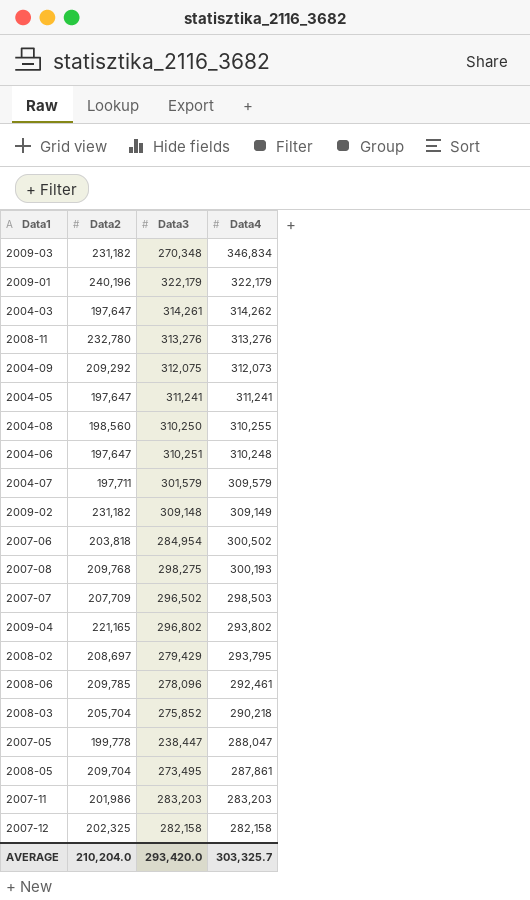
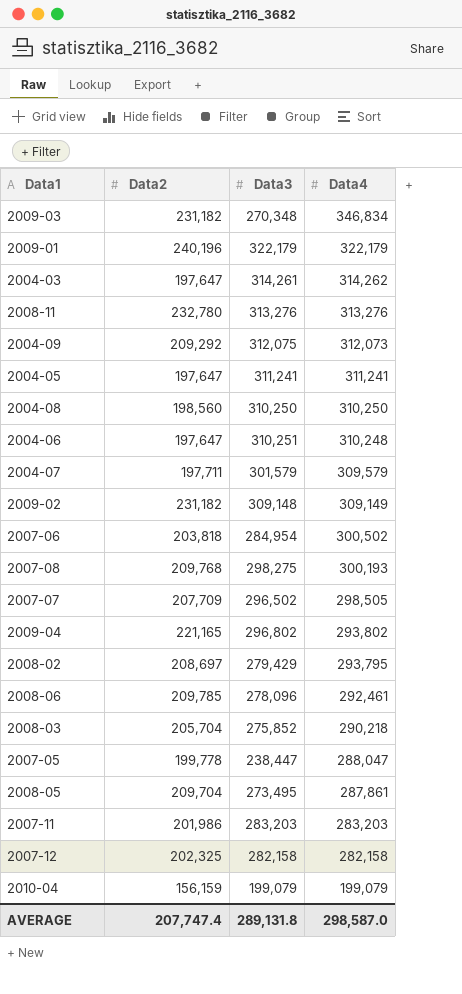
2004-08 | Data4: 310,255 -> 310,250
2007-07 | Data4: 298,503 -> 298,505
row 2010-04: none -> 156,159 | 199,079 | 199,079
AVERAGE | Data2: 210,204.0 -> 207,747.4
AVERAGE | Data3: 293,420.0 -> 289,131.8
AVERAGE | Data4: 303,325.7 -> 298,587.0

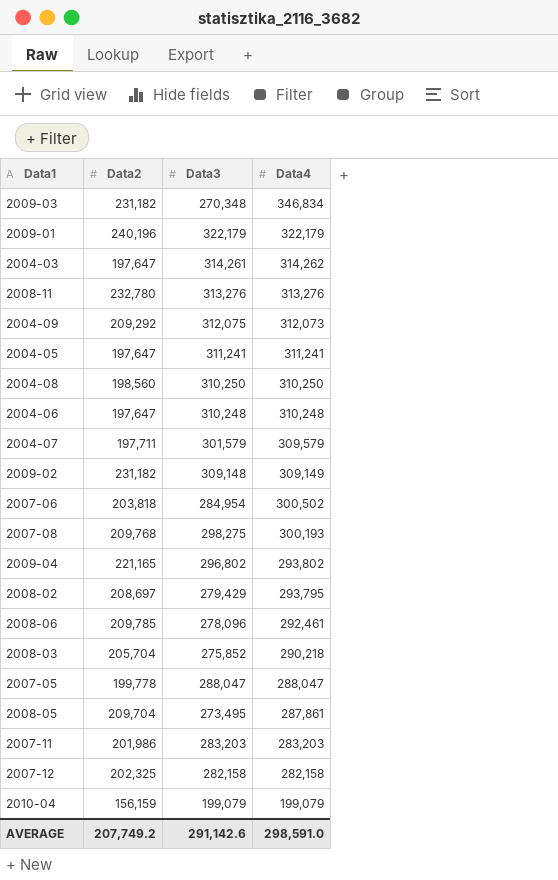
row 2007-07: 207,709 | 296,502 | 298,505 -> none
2004-06 | Data3: 310,251 -> 310,248
2007-05 | Data3: 238,447 -> 288,047
AVERAGE | Data2: 207,747.4 -> 207,749.2
AVERAGE | Data3: 289,131.8 -> 291,142.6
AVERAGE | Data4: 298,587.0 -> 298,591.0

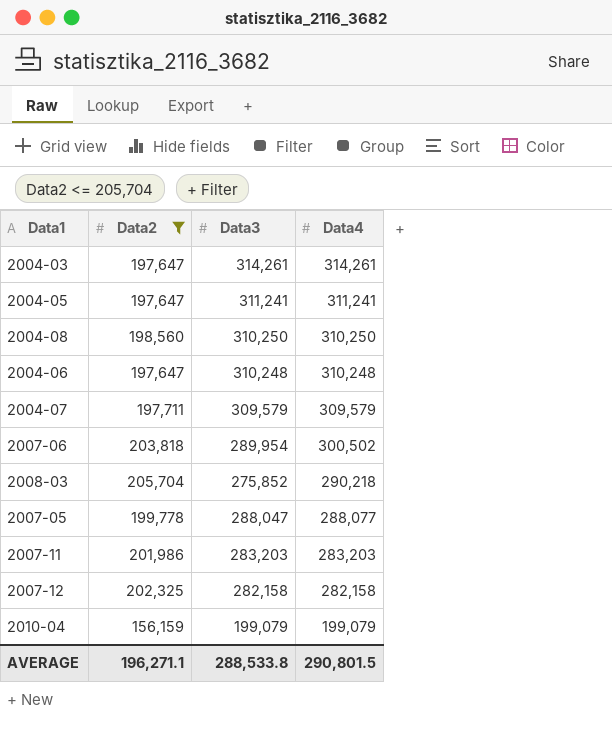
filter: none -> Data2 <= 205,704
2004-03 | Data4: 314,262 -> 314,261
2004-07 | Data3: 301,579 -> 309,579
2007-06 | Data3: 284,954 -> 289,954
2007-05 | Data4: 288,047 -> 288,077
AVERAGE | Data2: 207,749.2 -> 196,271.1
AVERAGE | Data3: 291,142.6 -> 288,533.8
AVERAGE | Data4: 298,591.0 -> 290,801.5

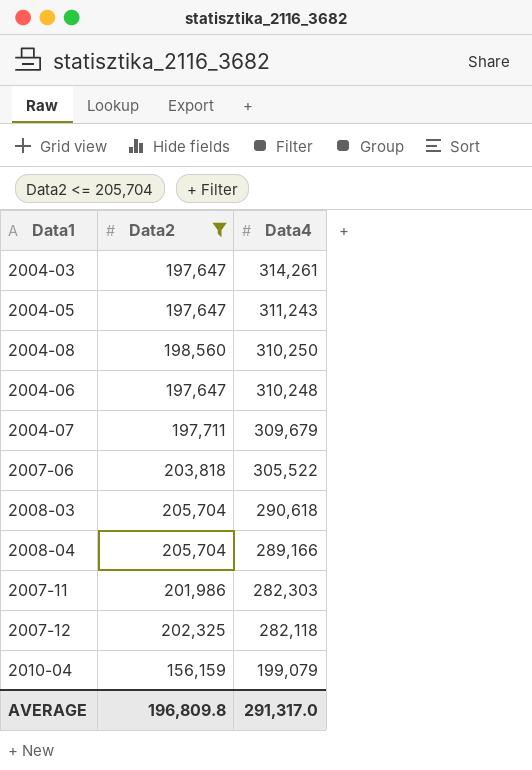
column Data3 | position: 3 -> none
row 2007-05: 199,778 | 288,047 | 288,077 -> none
2004-05 | Data4: 311,241 -> 311,243
2004-07 | Data4: 309,579 -> 309,679
2007-06 | Data4: 300,502 -> 305,522
2008-03 | Data4: 290,218 -> 290,618
row 2008-04: none -> 205,704 | 289,166
2007-11 | Data4: 283,203 -> 282,303
2007-12 | Data4: 282,158 -> 282,118
AVERAGE | Data2: 196,271.1 -> 196,809.8
AVERAGE | Data4: 290,801.5 -> 291,317.0

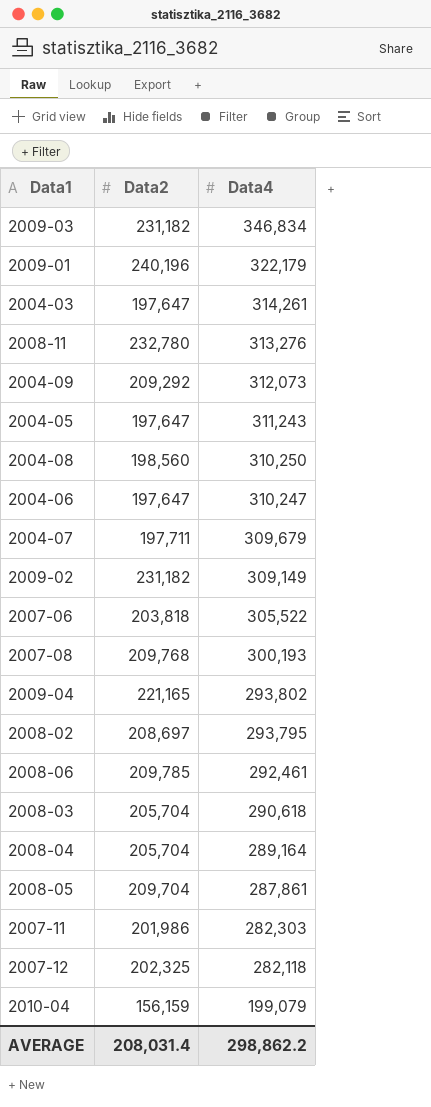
filter: Data2 <= 205,704 -> none
2004-06 | Data4: 310,248 -> 310,247
2008-04 | Data4: 289,166 -> 289,164
AVERAGE | Data2: 196,809.8 -> 208,031.4
AVERAGE | Data4: 291,317.0 -> 298,862.2

